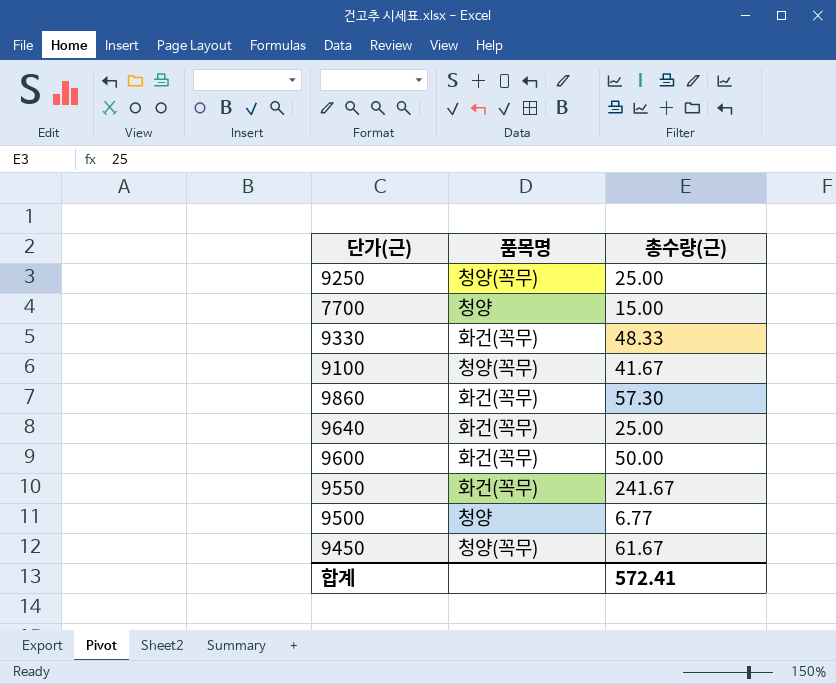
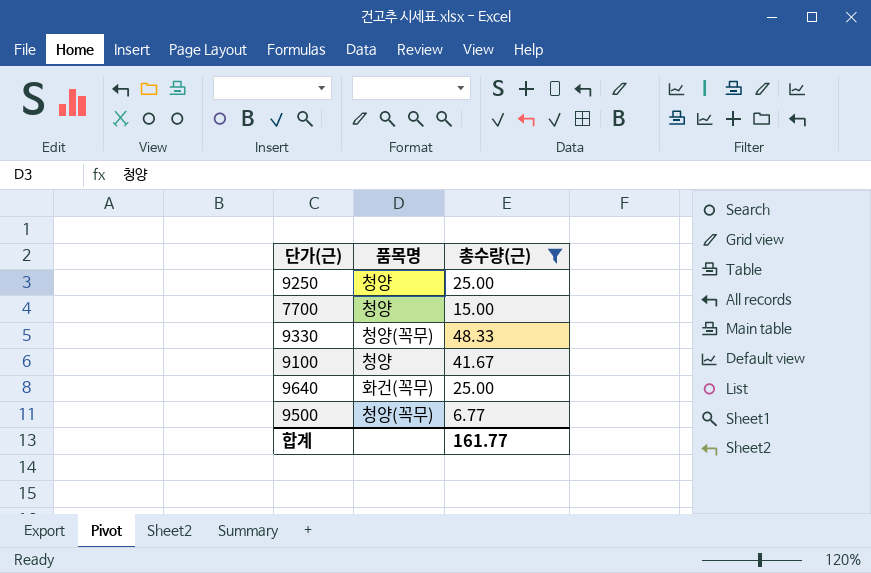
filter: none -> 총수량(근) <= 48.33
9250 | 품목명: 청양(꼭무) -> 청양
9330 | 품목명: 화건(꼭무) -> 청양(꼭무)
9100 | 품목명: 청양(꼭무) -> 청양
9500 | 품목명: 청양 -> 청양(꼭무)
합계 | 총수량(근): 572.41 -> 161.77

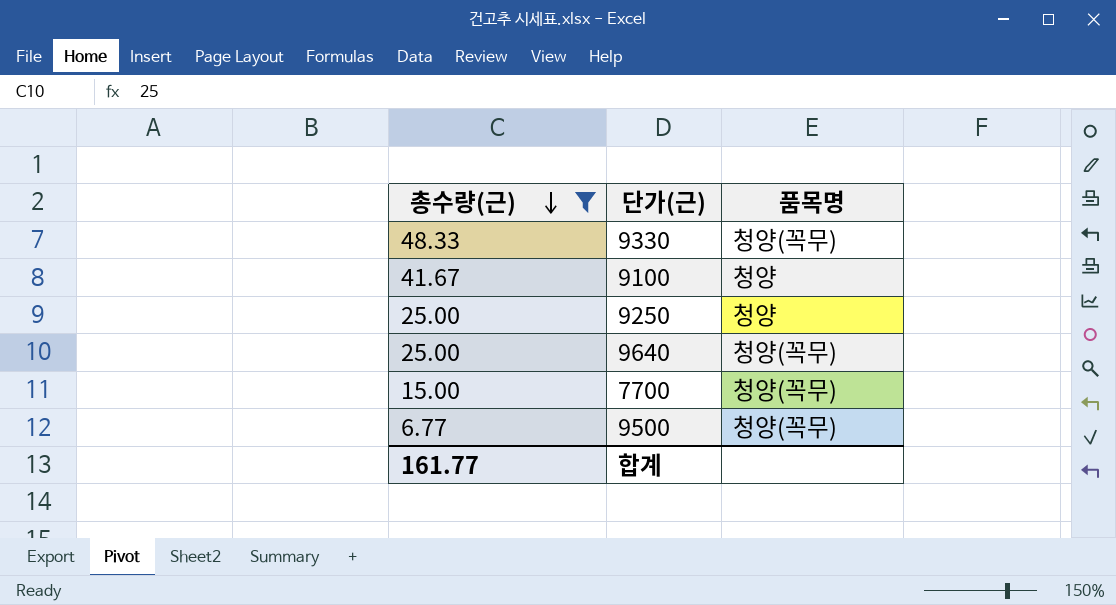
row order: none -> 총수량(근) descending
column 총수량(근) | position: 3 -> 1
9640 | 품목명: 화건(꼭무) -> 청양(꼭무)
7700 | 품목명: 청양 -> 청양(꼭무)

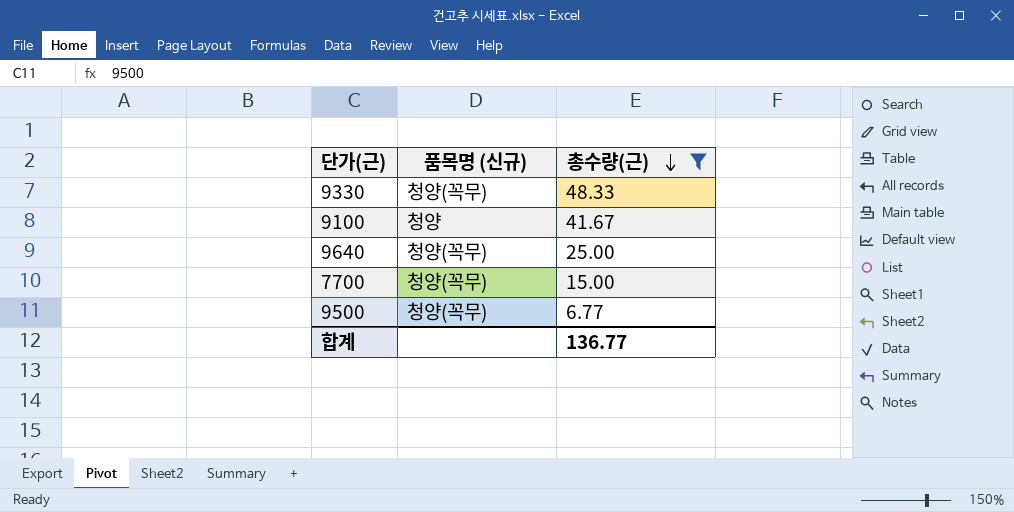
column name: 품목명 -> 품목명 (신규)
column 총수량(근) | position: 1 -> 3
row 9250: 25.00 | 청양 -> none
합계 | 총수량(근): 161.77 -> 136.77

